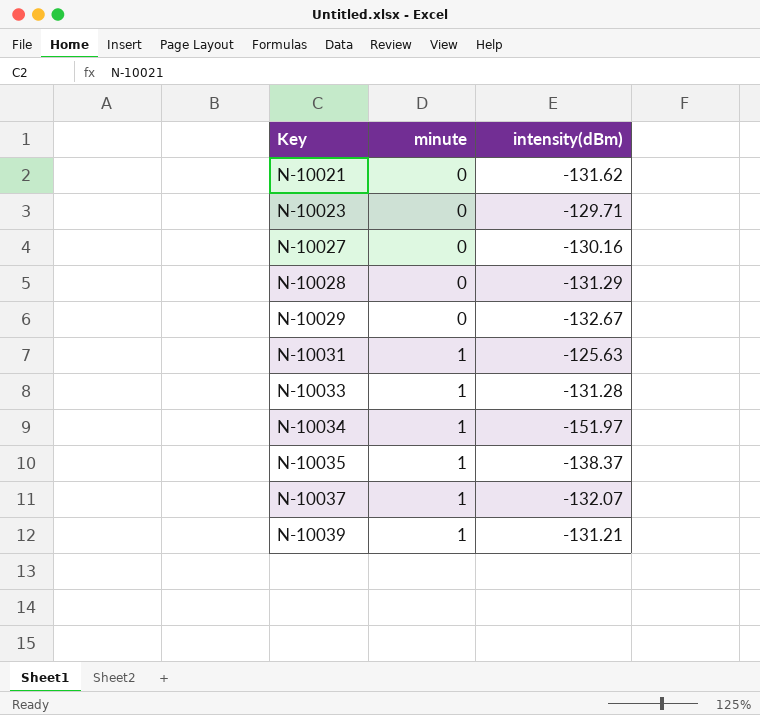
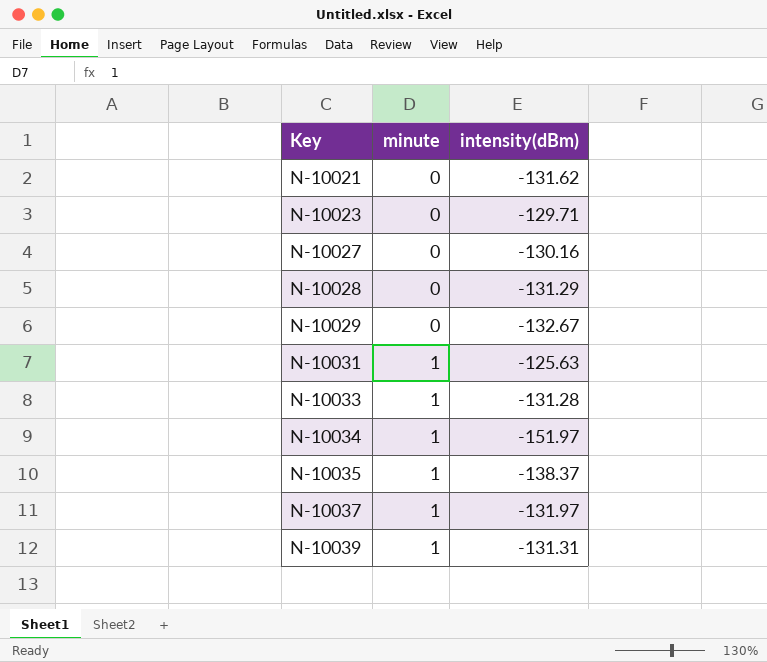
N-10037 | intensity(dBm): -132.07 -> -131.97
N-10039 | intensity(dBm): -131.21 -> -131.31

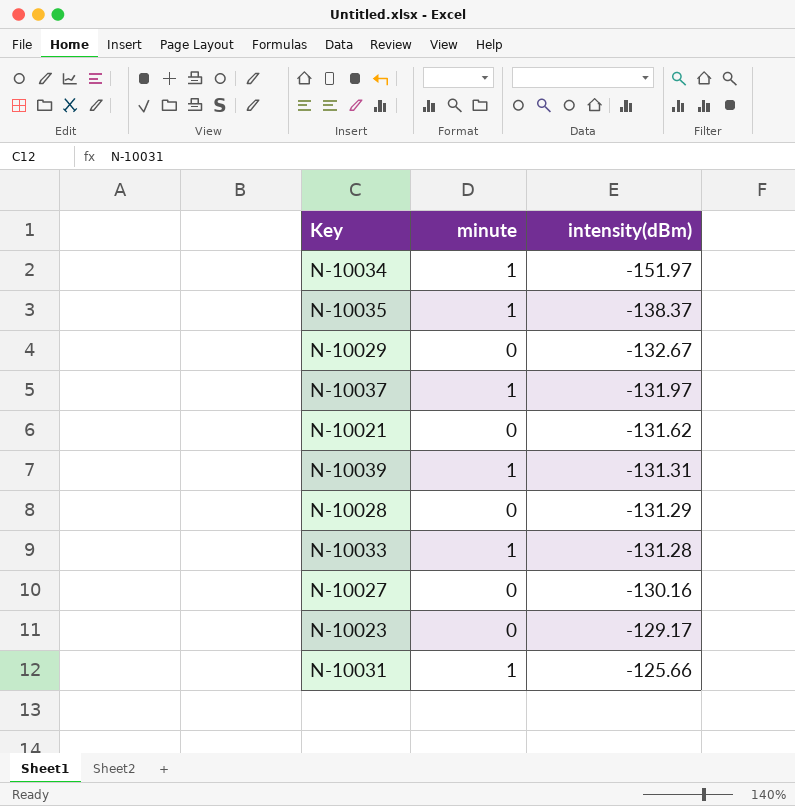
row order: Key ascending -> intensity(dBm) ascending
N-10023 | intensity(dBm): -129.71 -> -129.17
N-10031 | intensity(dBm): -125.63 -> -125.66

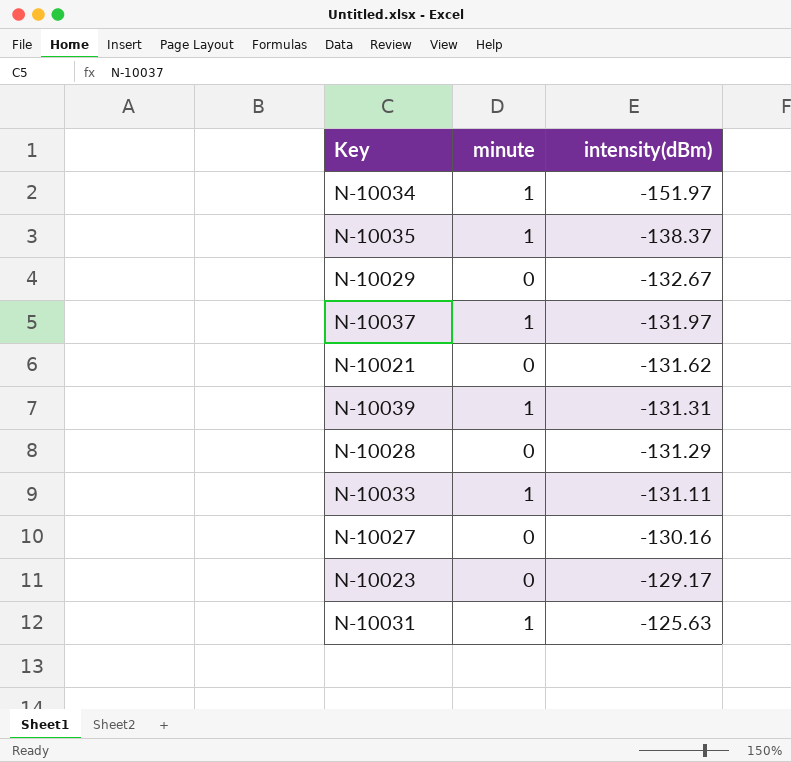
N-10033 | intensity(dBm): -131.28 -> -131.11
N-10031 | intensity(dBm): -125.66 -> -125.63

